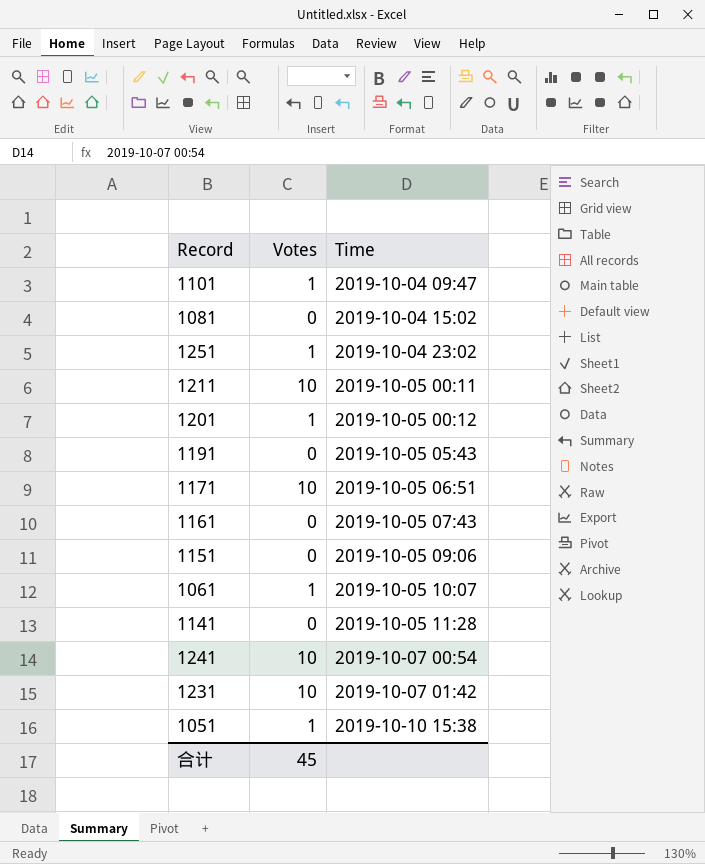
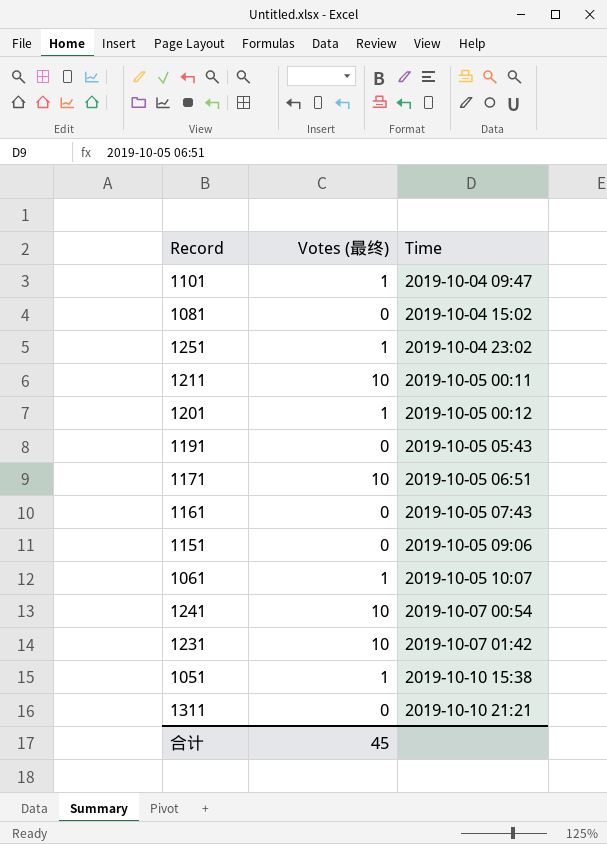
column name: Votes -> Votes (最终)
row 1141: 0 | 2019-10-05 11:28 -> none
row 1311: none -> 0 | 2019-10-10 21:21

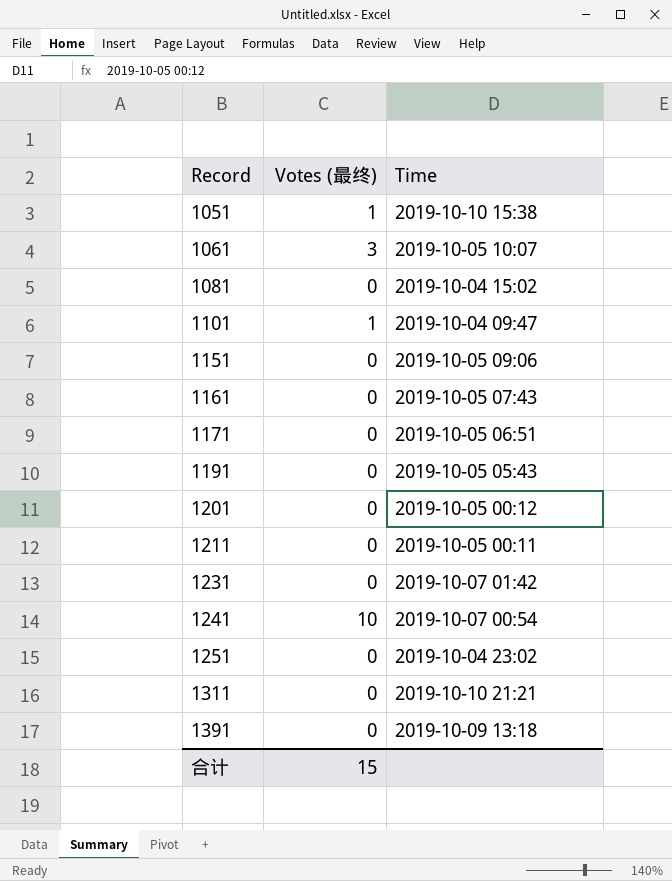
row order: Time ascending -> Record ascending
1061 | Votes (最终): 1 -> 3
1171 | Votes (最终): 10 -> 0
1201 | Votes (最终): 1 -> 0
1211 | Votes (最终): 10 -> 0
1231 | Votes (最终): 10 -> 0
1251 | Votes (最终): 1 -> 0
row 1391: none -> 0 | 2019-10-09 13:18
合计 | Votes (最终): 45 -> 15

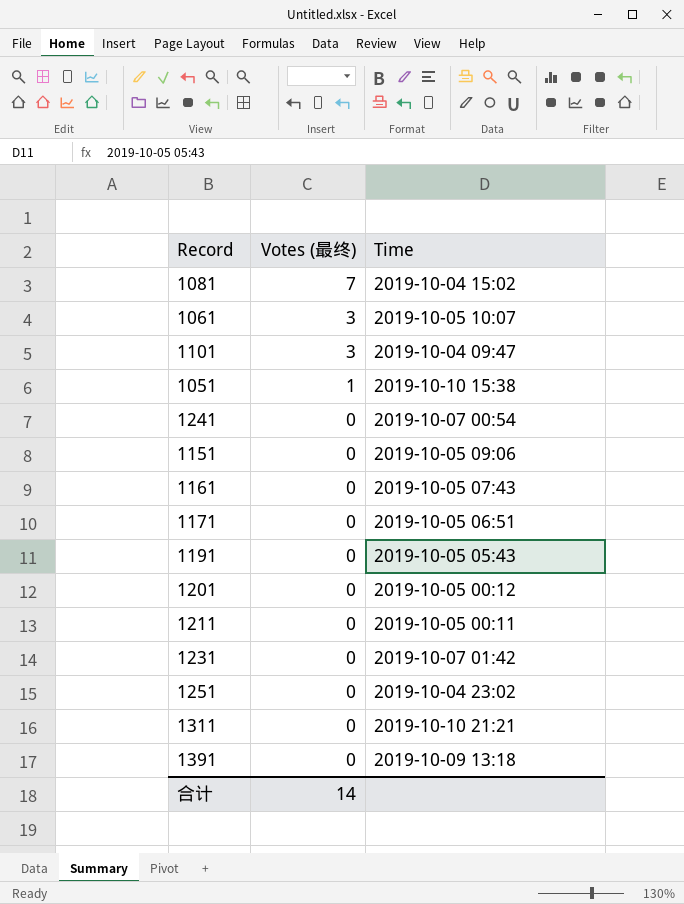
row order: Record ascending -> Votes (最终) descending
1081 | Votes (最终): 0 -> 7
1101 | Votes (最终): 1 -> 3
1241 | Votes (最终): 10 -> 0
合计 | Votes (最终): 15 -> 14

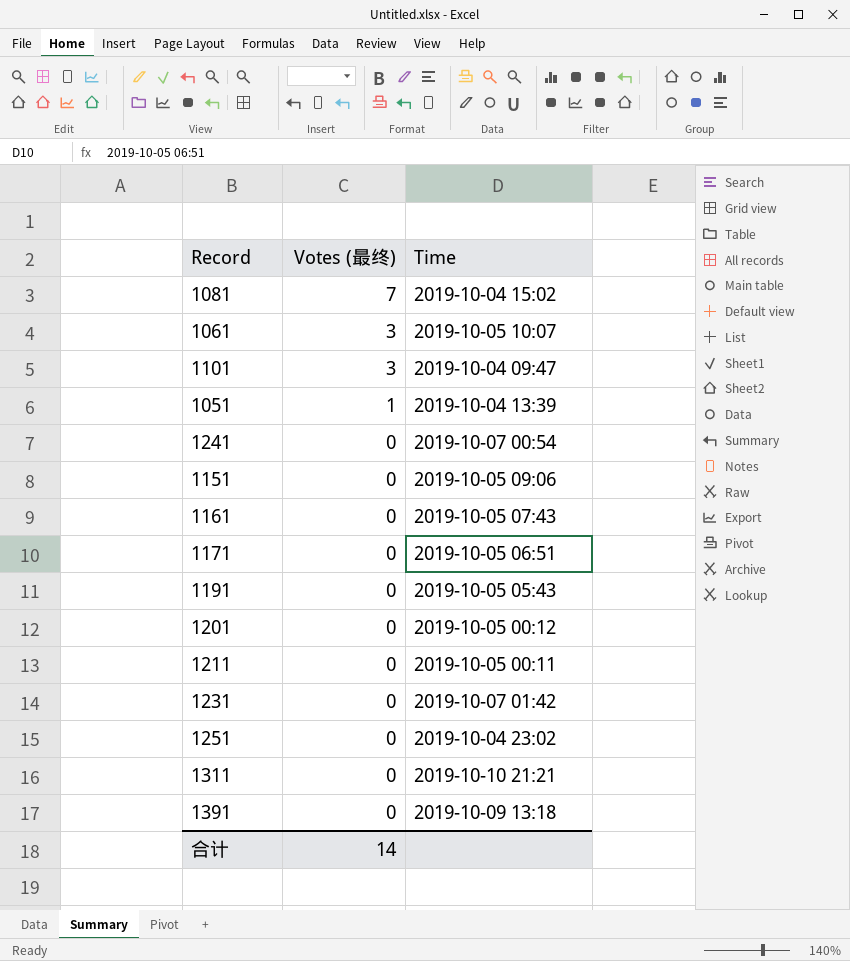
1051 | Time: 2019-10-10 15:38 -> 2019-10-04 13:39

